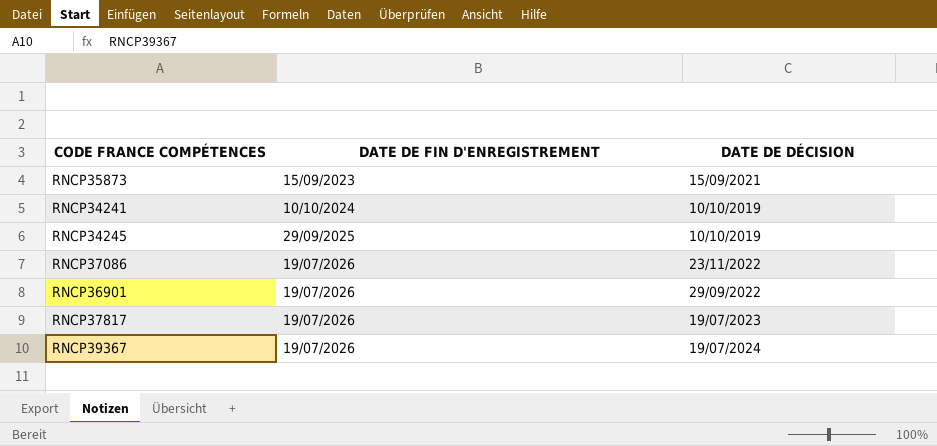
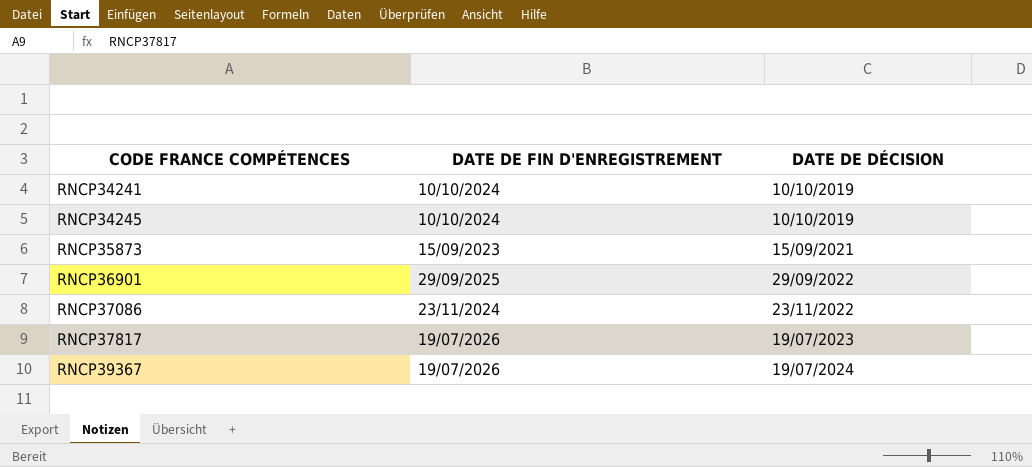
row order: DATE DE FIN D'ENREGISTREMENT ascending -> CODE FRANCE COMPÉTENCES ascending
RNCP34245 | DATE DE FIN D'ENREGISTREMENT: 29/09/2025 -> 10/10/2024
RNCP36901 | DATE DE FIN D'ENREGISTREMENT: 19/07/2026 -> 29/09/2025
RNCP37086 | DATE DE FIN D'ENREGISTREMENT: 19/07/2026 -> 23/11/2024

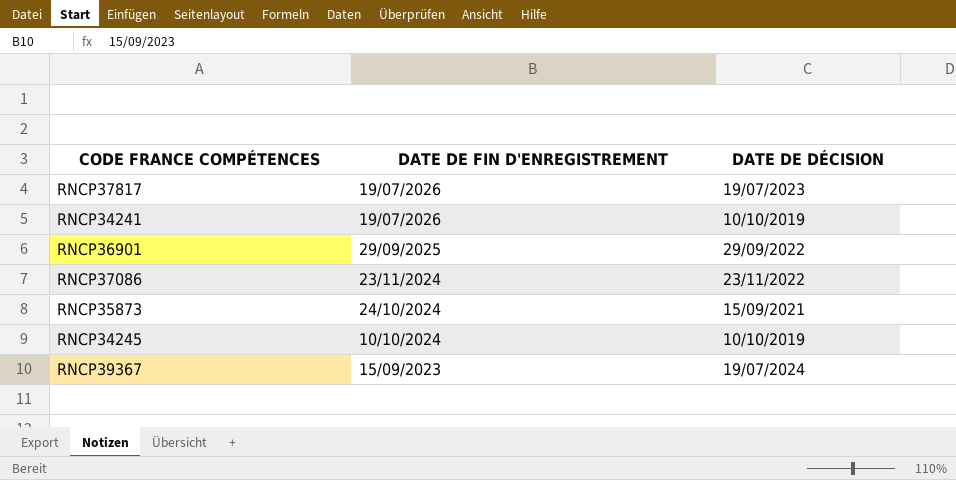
row order: CODE FRANCE COMPÉTENCES ascending -> DATE DE FIN D'ENREGISTREMENT descending
RNCP34241 | DATE DE FIN D'ENREGISTREMENT: 10/10/2024 -> 19/07/2026
RNCP35873 | DATE DE FIN D'ENREGISTREMENT: 15/09/2023 -> 24/10/2024
RNCP39367 | DATE DE FIN D'ENREGISTREMENT: 19/07/2026 -> 15/09/2023

